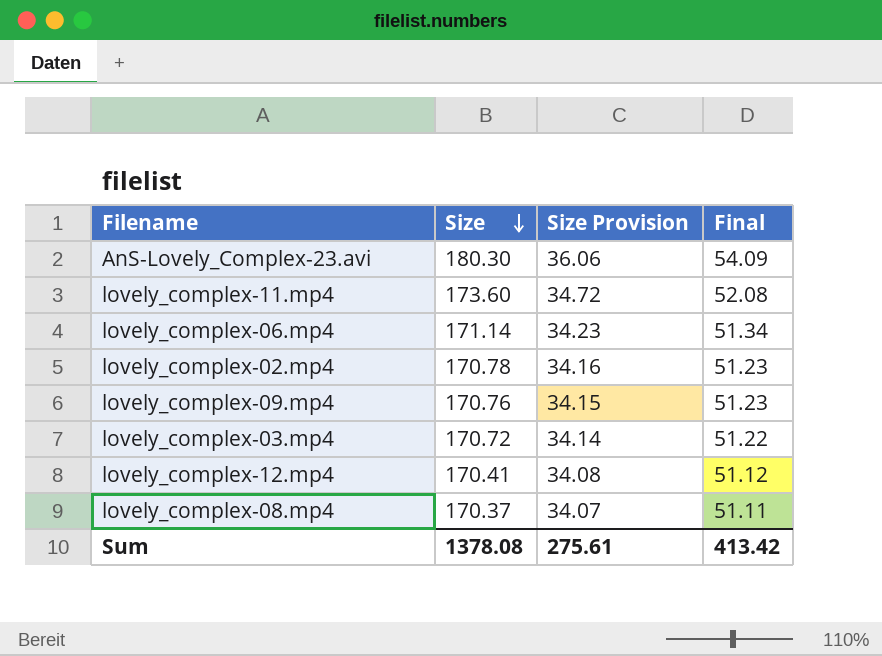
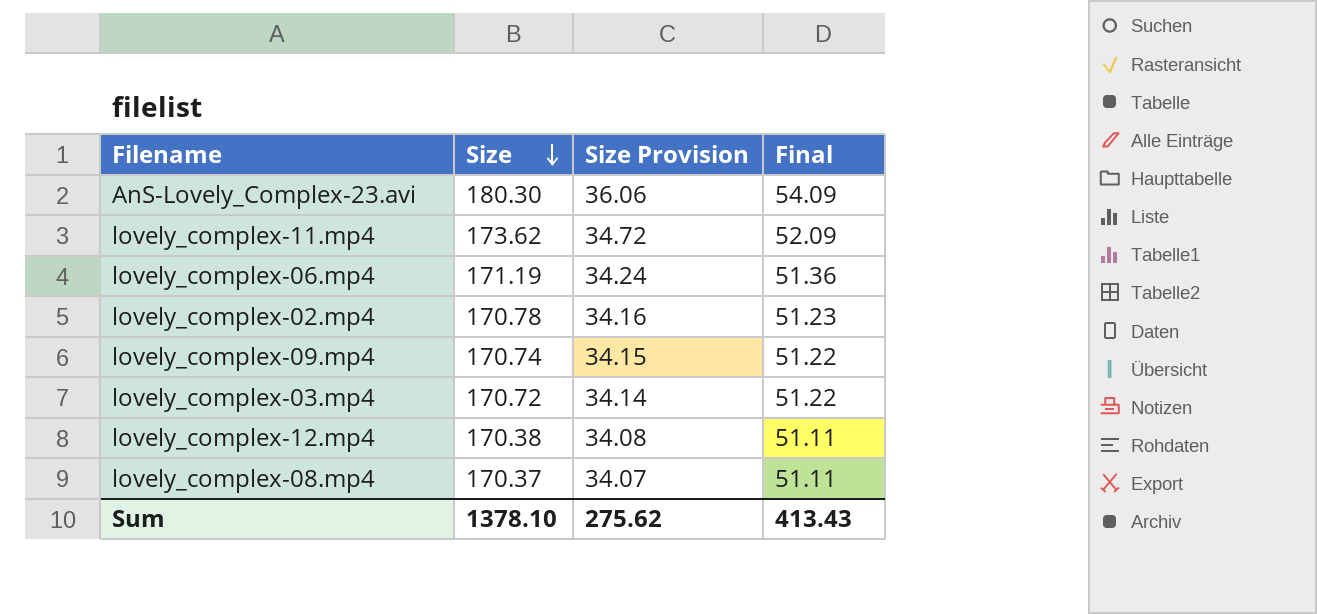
lovely_complex-11.mp4 | Size: 173.60 -> 173.62
lovely_complex-11.mp4 | Final: 52.08 -> 52.09
lovely_complex-06.mp4 | Size: 171.14 -> 171.19
lovely_complex-06.mp4 | Size Provision: 34.23 -> 34.24
lovely_complex-06.mp4 | Final: 51.34 -> 51.36
lovely_complex-09.mp4 | Size: 170.76 -> 170.74
lovely_complex-09.mp4 | Final: 51.23 -> 51.22
lovely_complex-12.mp4 | Size: 170.41 -> 170.38
lovely_complex-12.mp4 | Final: 51.12 -> 51.11
Sum | Size: 1378.08 -> 1378.10
Sum | Size Provision: 275.61 -> 275.62
Sum | Final: 413.42 -> 413.43

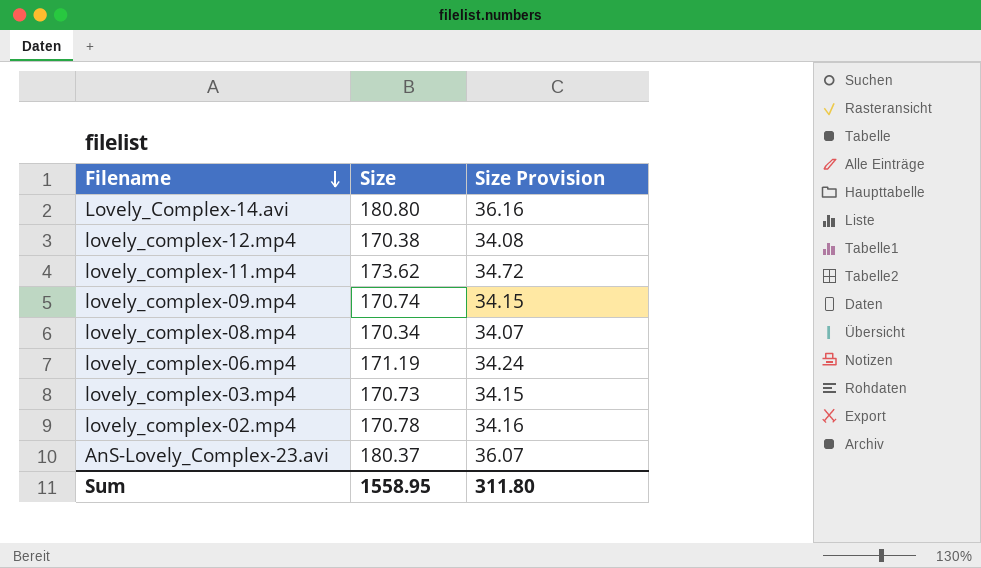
row order: Size descending -> Filename descending
column Final | formula: [Size] * 0.3 -> none
row Lovely_Complex-14.avi: none -> 180.80 | 36.16
lovely_complex-08.mp4 | Size: 170.37 -> 170.34
lovely_complex-03.mp4 | Size: 170.72 -> 170.73
lovely_complex-03.mp4 | Size Provision: 34.14 -> 34.15
AnS-Lovely_Complex-23.avi | Size: 180.30 -> 180.37
AnS-Lovely_Complex-23.avi | Size Provision: 36.06 -> 36.07
Sum | Size: 1378.10 -> 1558.95
Sum | Size Provision: 275.62 -> 311.80

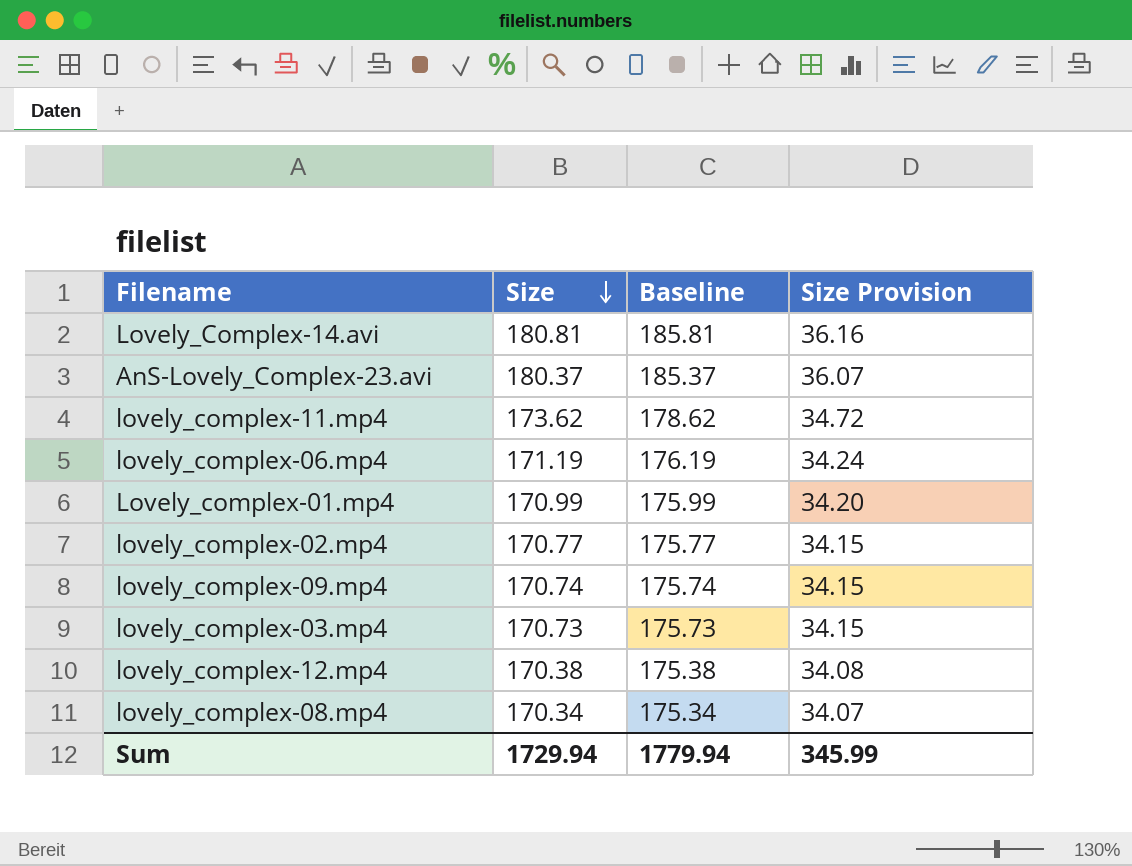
row order: Filename descending -> Size descending
column Baseline | formula: none -> [Size] + 5
Lovely_Complex-14.avi | Size: 180.80 -> 180.81
row Lovely_complex-01.mp4: none -> 170.99 | 175.99 | 34.20
lovely_complex-02.mp4 | Size: 170.78 -> 170.77
lovely_complex-02.mp4 | Size Provision: 34.16 -> 34.15
Sum | Size: 1558.95 -> 1729.94
Sum | Size Provision: 311.80 -> 345.99

